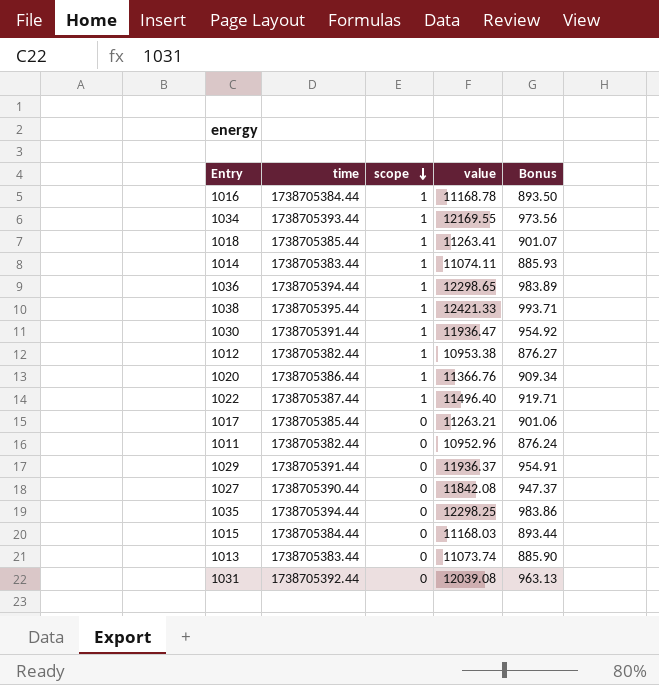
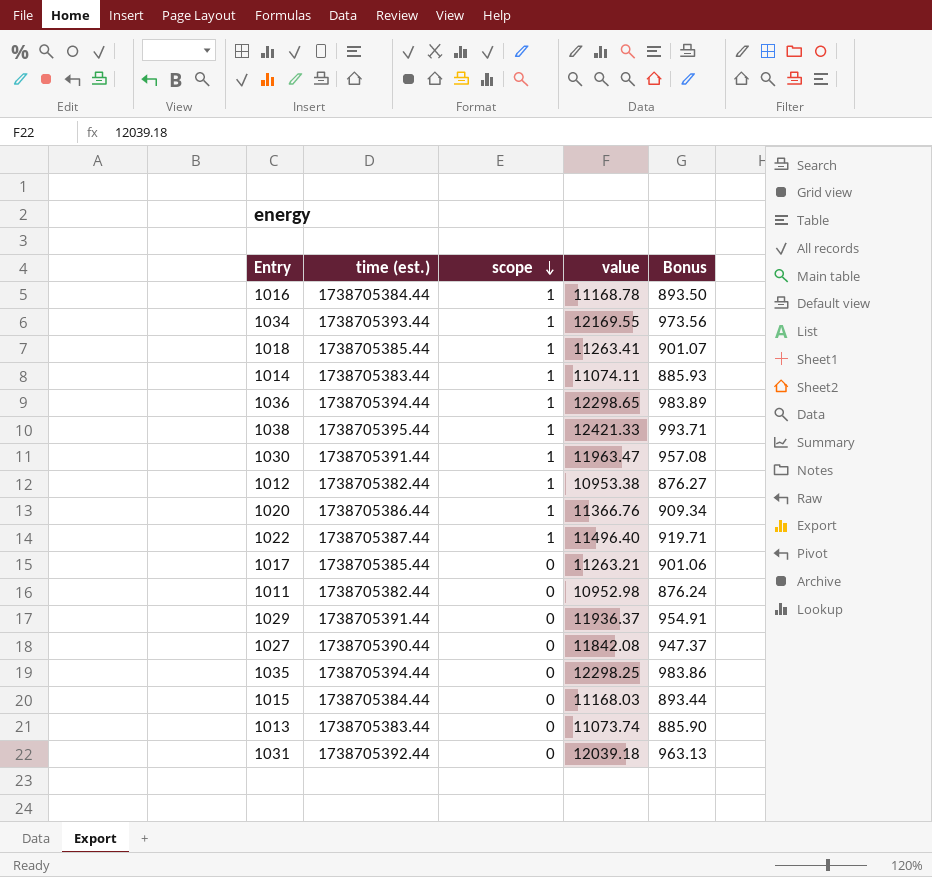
column name: time -> time (est.)
1030 | value: 11936.47 -> 11963.47
1030 | Bonus: 954.92 -> 957.08
1011 | value: 10952.96 -> 10952.98
1031 | value: 12039.08 -> 12039.18

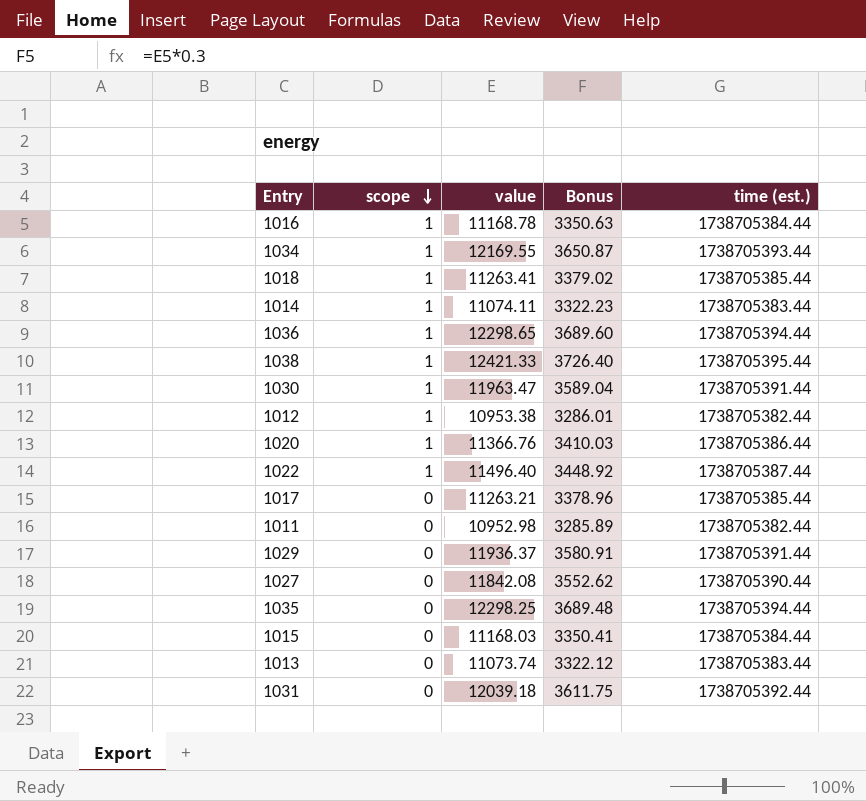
column Bonus | formula: [value] * 0.08 -> [value] * 0.3
column time (est.) | position: 2 -> 5

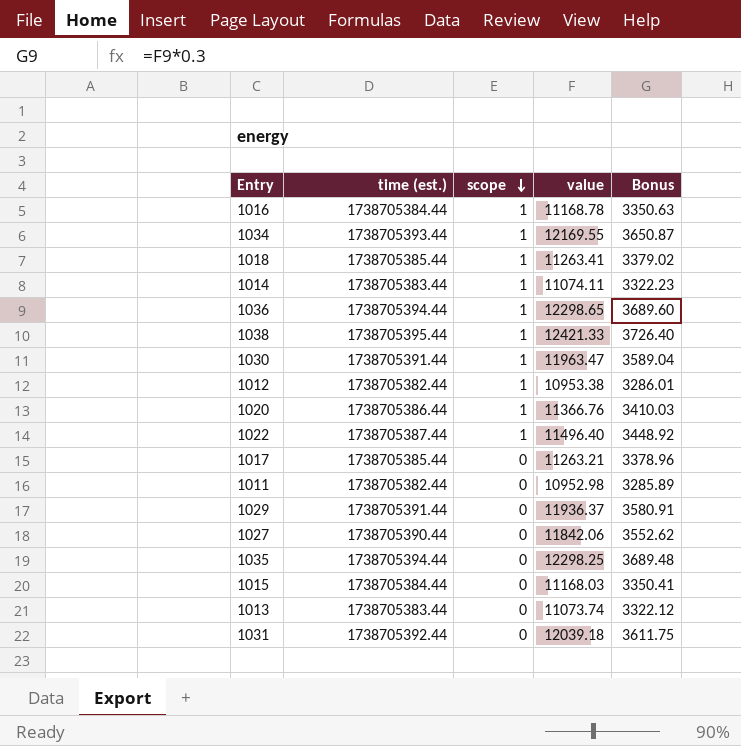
column time (est.) | position: 5 -> 2
1027 | value: 11842.08 -> 11842.06

